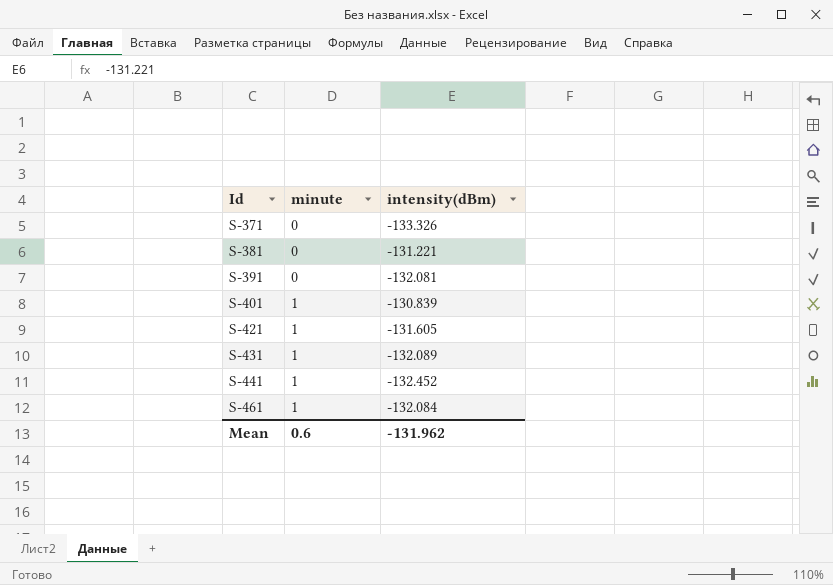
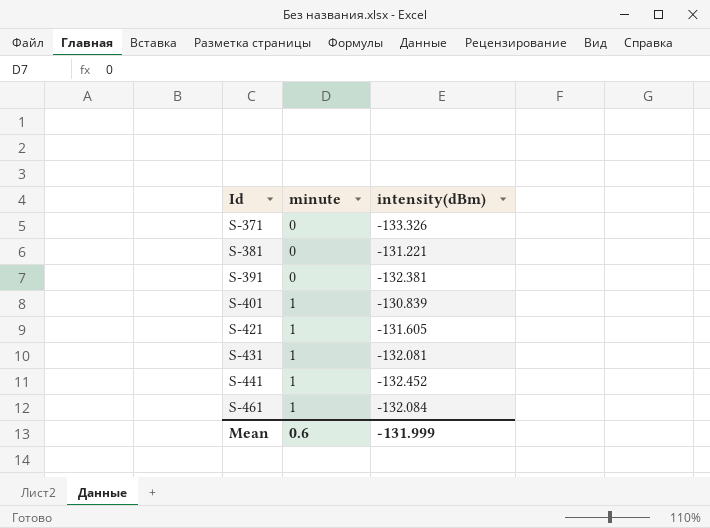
S-391 | intensity(dBm): -132.081 -> -132.381
S-431 | intensity(dBm): -132.089 -> -132.081
Mean | intensity(dBm): -131.962 -> -131.999

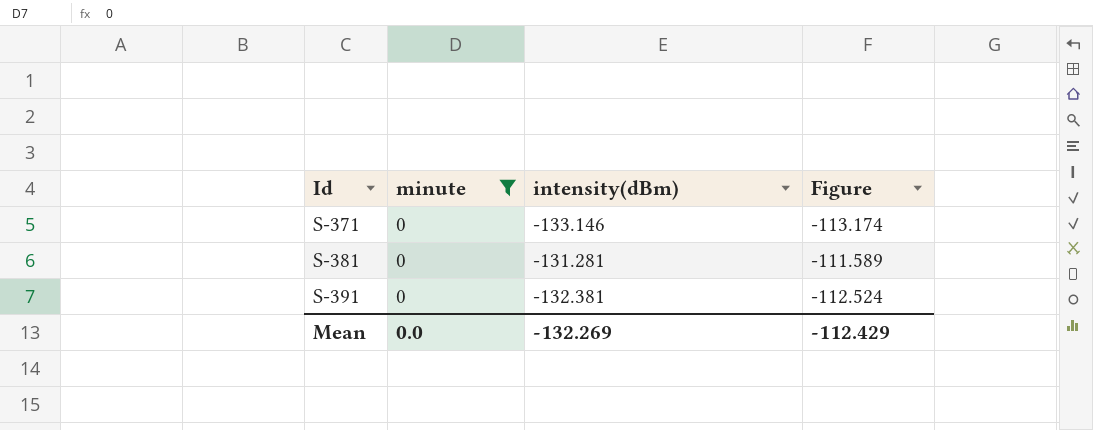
filter: none -> minute = 0
column Figure | formula: none -> [intensity(dBm)] * 0.85
S-371 | intensity(dBm): -133.326 -> -133.146
S-381 | intensity(dBm): -131.221 -> -131.281
Mean | minute: 0.6 -> 0.0
Mean | intensity(dBm): -131.999 -> -132.269

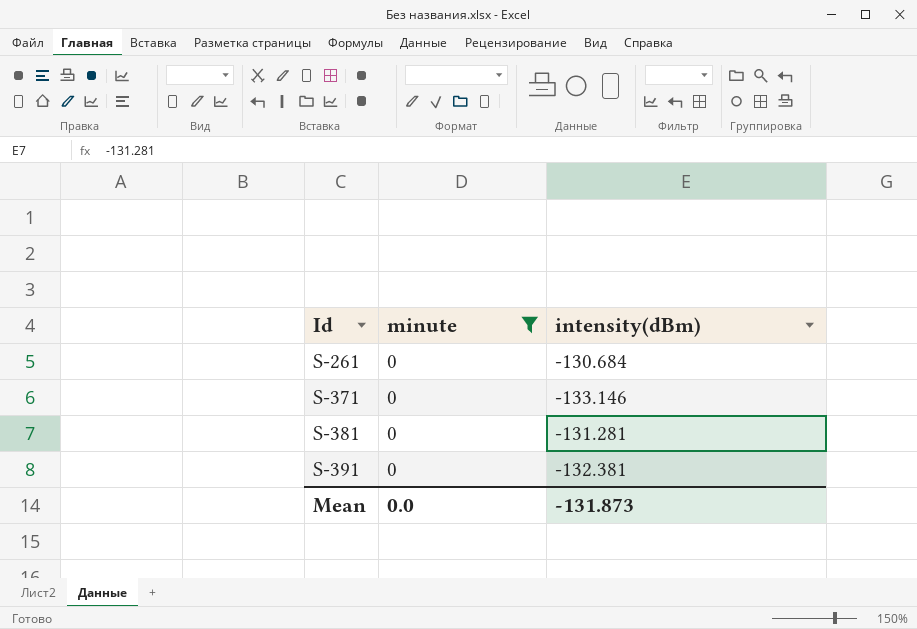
column Figure | formula: [intensity(dBm)] * 0.85 -> none
row S-261: none -> 0 | -130.684
Mean | intensity(dBm): -132.269 -> -131.873

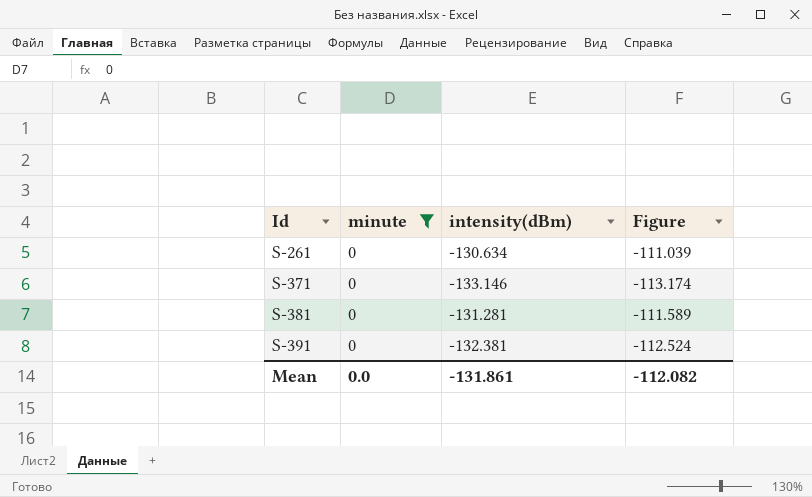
column Figure | formula: none -> [intensity(dBm)] * 0.85
S-261 | intensity(dBm): -130.684 -> -130.634
Mean | intensity(dBm): -131.873 -> -131.861

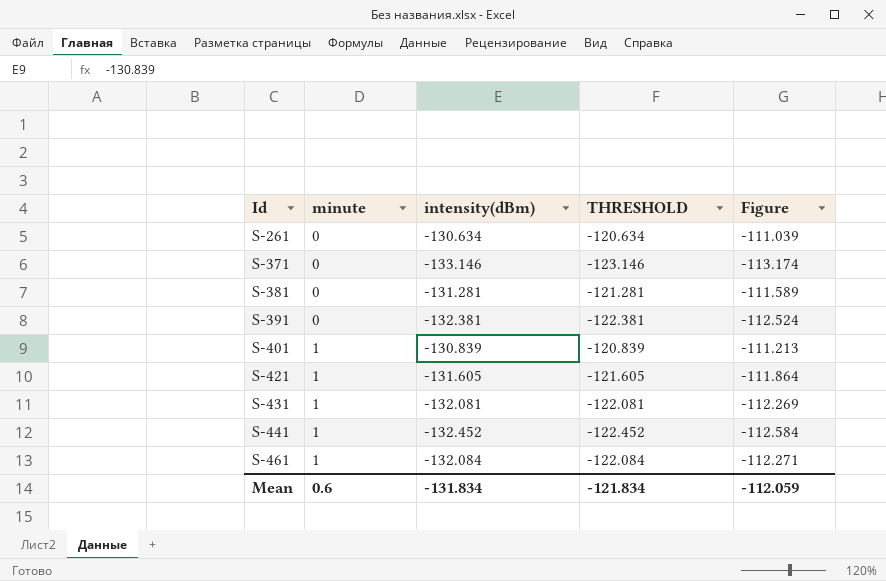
filter: minute = 0 -> none
column THRESHOLD | formula: none -> [intensity(dBm)] + 10
Mean | minute: 0.0 -> 0.6
Mean | intensity(dBm): -131.861 -> -131.834
Mean | Figure: -112.082 -> -112.059

